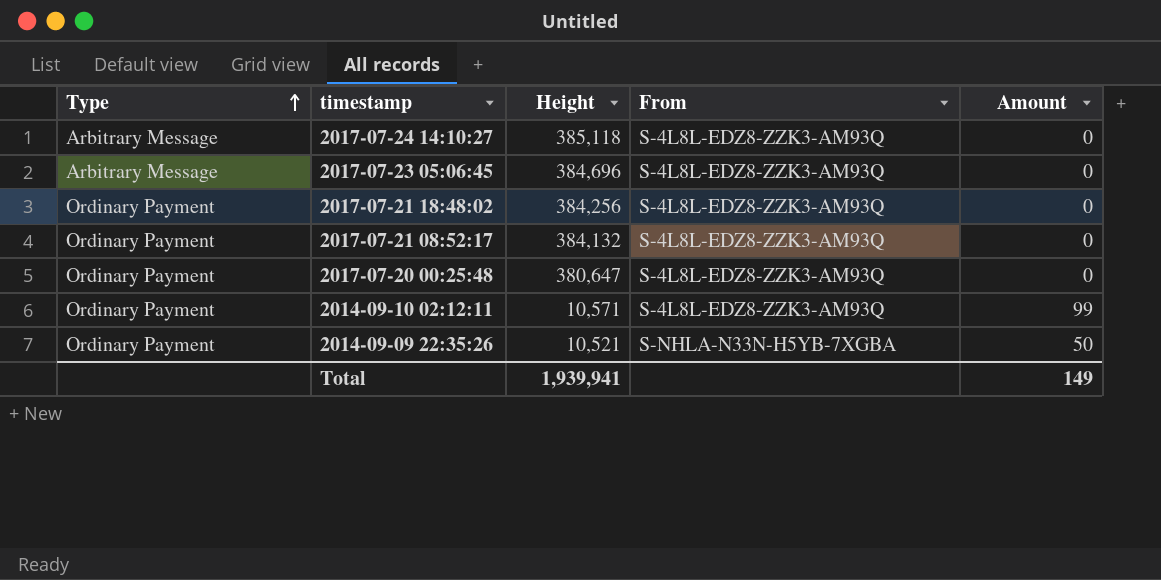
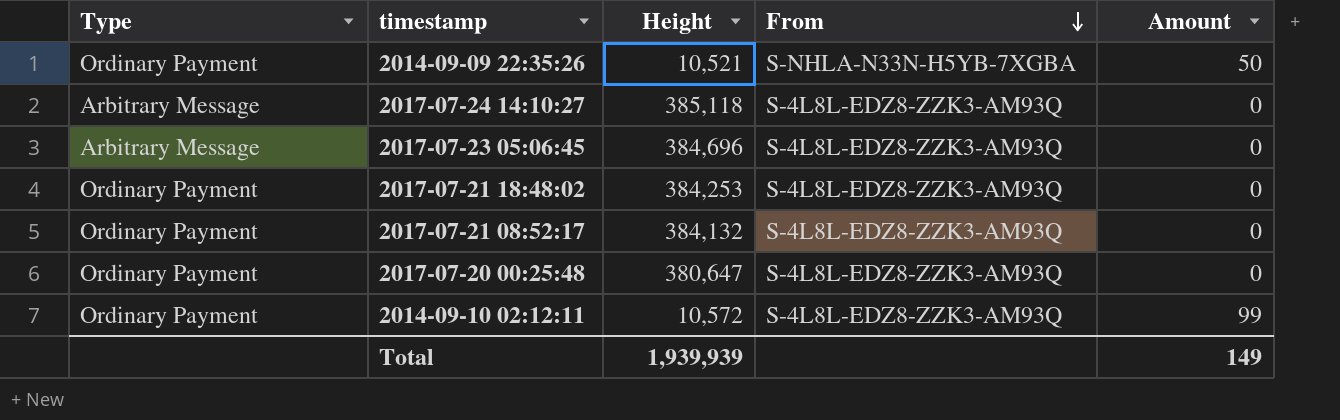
row order: Type ascending -> From descending
2017-07-21 18:48:02 | Height: 384,256 -> 384,253
2014-09-10 02:12:11 | Height: 10,571 -> 10,572
Total | Height: 1,939,941 -> 1,939,939

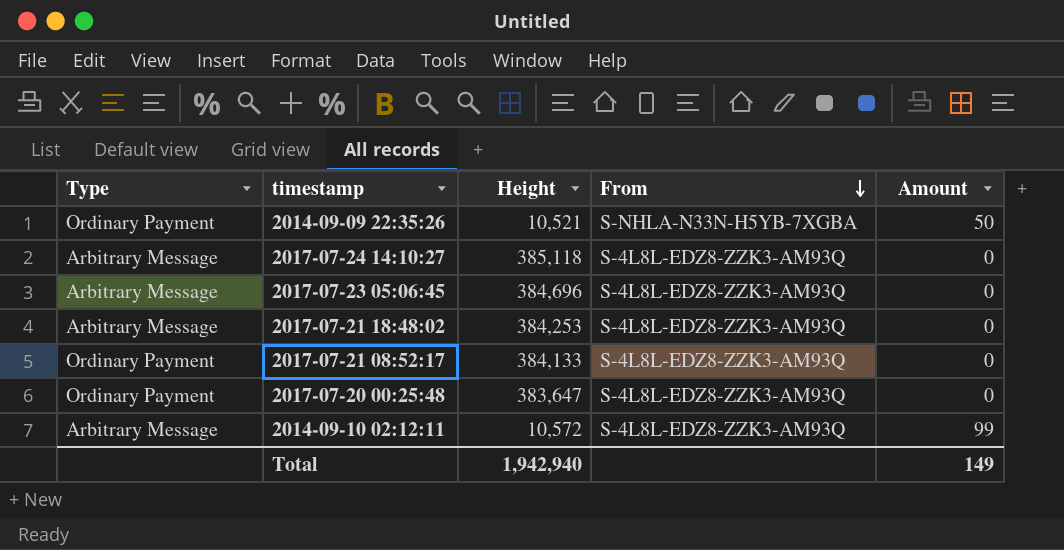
2017-07-21 18:48:02 | Type: Ordinary Payment -> Arbitrary Message
2017-07-21 08:52:17 | Height: 384,132 -> 384,133
2017-07-20 00:25:48 | Height: 380,647 -> 383,647
2014-09-10 02:12:11 | Type: Ordinary Payment -> Arbitrary Message
Total | Height: 1,939,939 -> 1,942,940

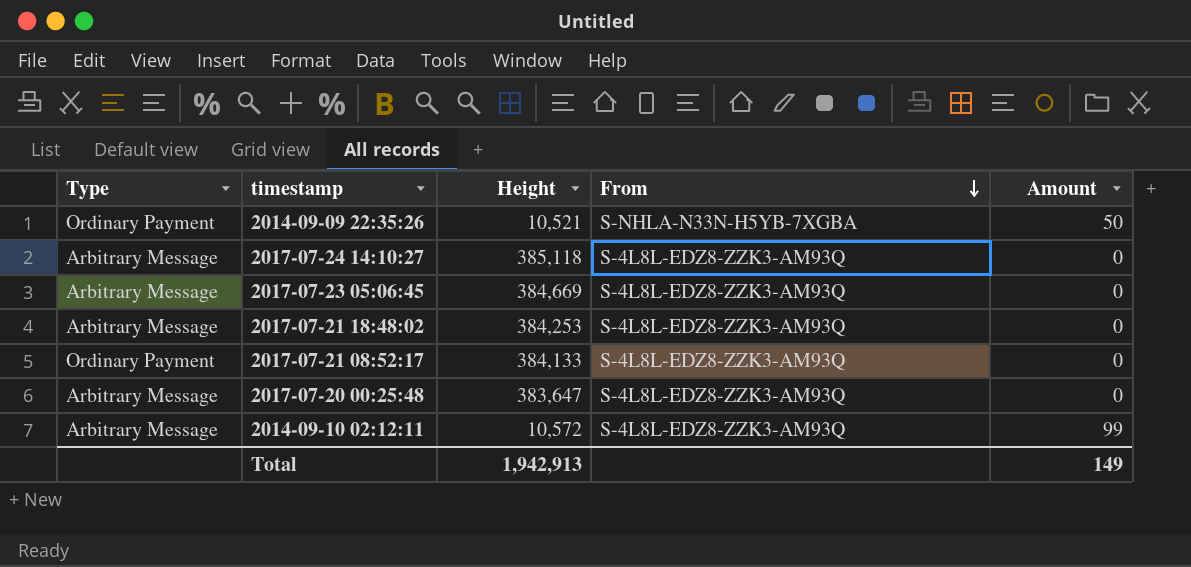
2017-07-23 05:06:45 | Height: 384,696 -> 384,669
2017-07-20 00:25:48 | Type: Ordinary Payment -> Arbitrary Message
Total | Height: 1,942,940 -> 1,942,913

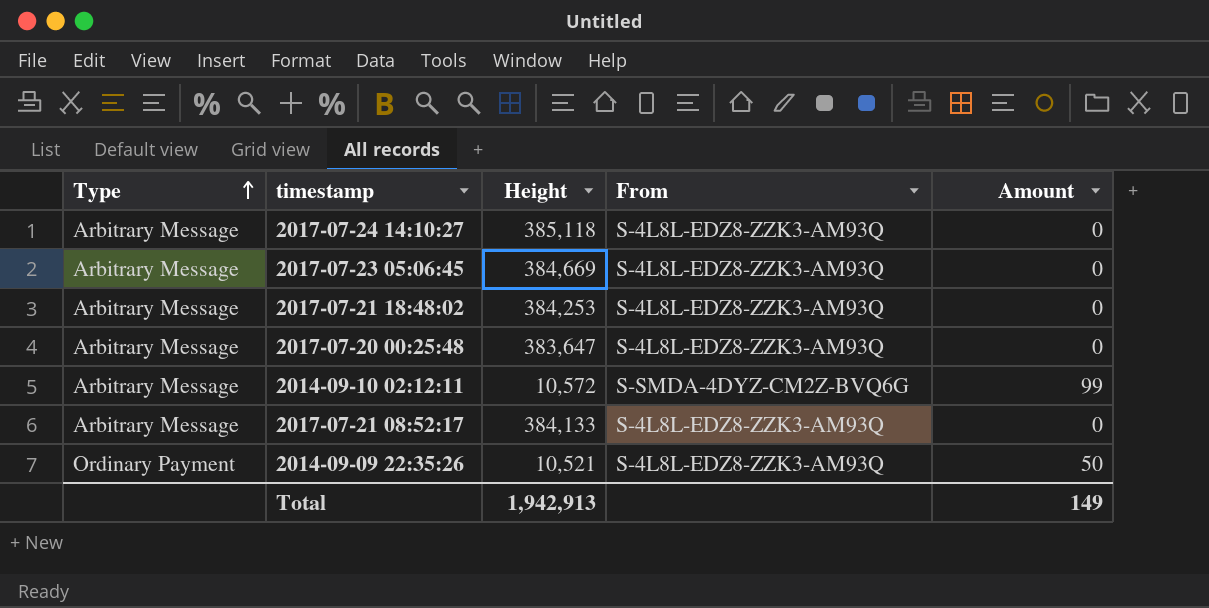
row order: From descending -> Type ascending
2014-09-10 02:12:11 | From: S-4L8L-EDZ8-ZZK3-AM93Q -> S-SMDA-4DYZ-CM2Z-BVQ6G
2017-07-21 08:52:17 | Type: Ordinary Payment -> Arbitrary Message
2014-09-09 22:35:26 | From: S-NHLA-N33N-H5YB-7XGBA -> S-4L8L-EDZ8-ZZK3-AM93Q

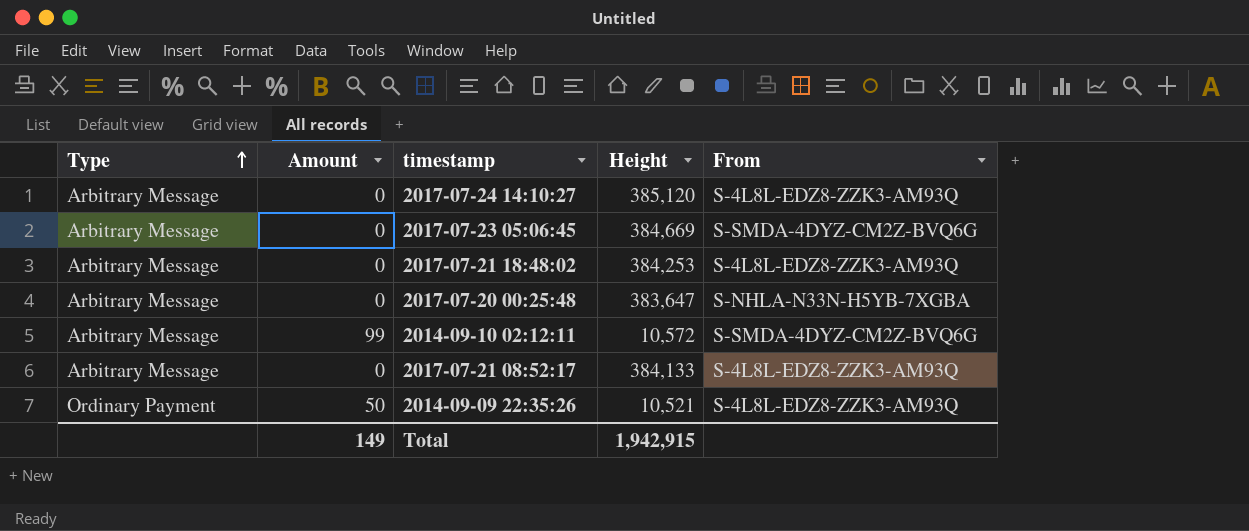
column Amount | position: 5 -> 2
2017-07-24 14:10:27 | Height: 385,118 -> 385,120
2017-07-23 05:06:45 | From: S-4L8L-EDZ8-ZZK3-AM93Q -> S-SMDA-4DYZ-CM2Z-BVQ6G
2017-07-20 00:25:48 | From: S-4L8L-EDZ8-ZZK3-AM93Q -> S-NHLA-N33N-H5YB-7XGBA
Total | Height: 1,942,913 -> 1,942,915

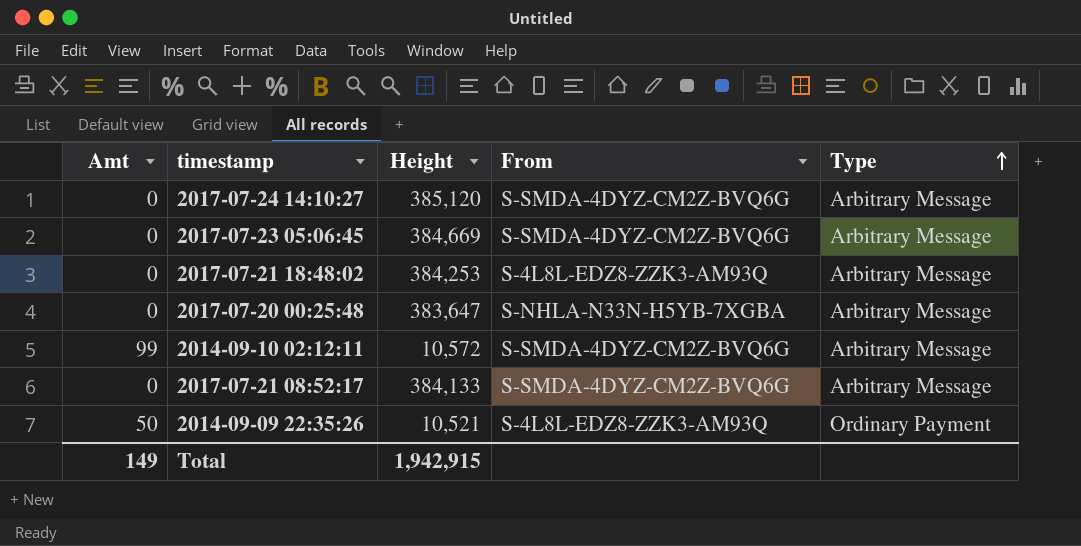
column name: Amount -> Amt
column Type | position: 1 -> 5
2017-07-24 14:10:27 | From: S-4L8L-EDZ8-ZZK3-AM93Q -> S-SMDA-4DYZ-CM2Z-BVQ6G
2017-07-21 08:52:17 | From: S-4L8L-EDZ8-ZZK3-AM93Q -> S-SMDA-4DYZ-CM2Z-BVQ6G

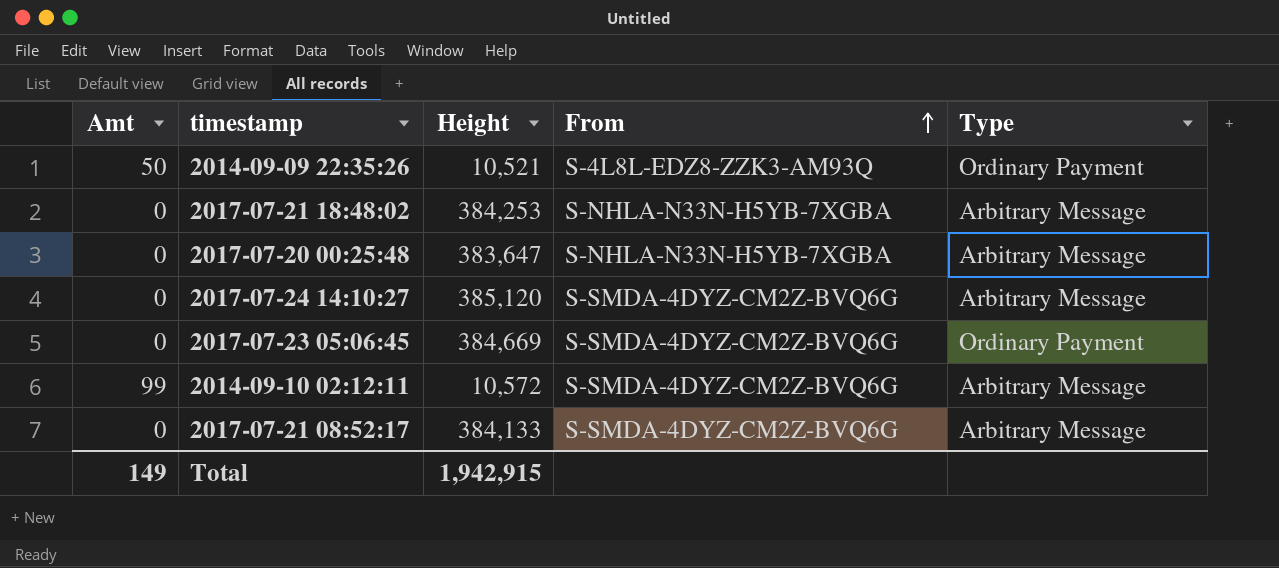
row order: Type ascending -> From ascending
2017-07-21 18:48:02 | From: S-4L8L-EDZ8-ZZK3-AM93Q -> S-NHLA-N33N-H5YB-7XGBA
2017-07-23 05:06:45 | Type: Arbitrary Message -> Ordinary Payment

